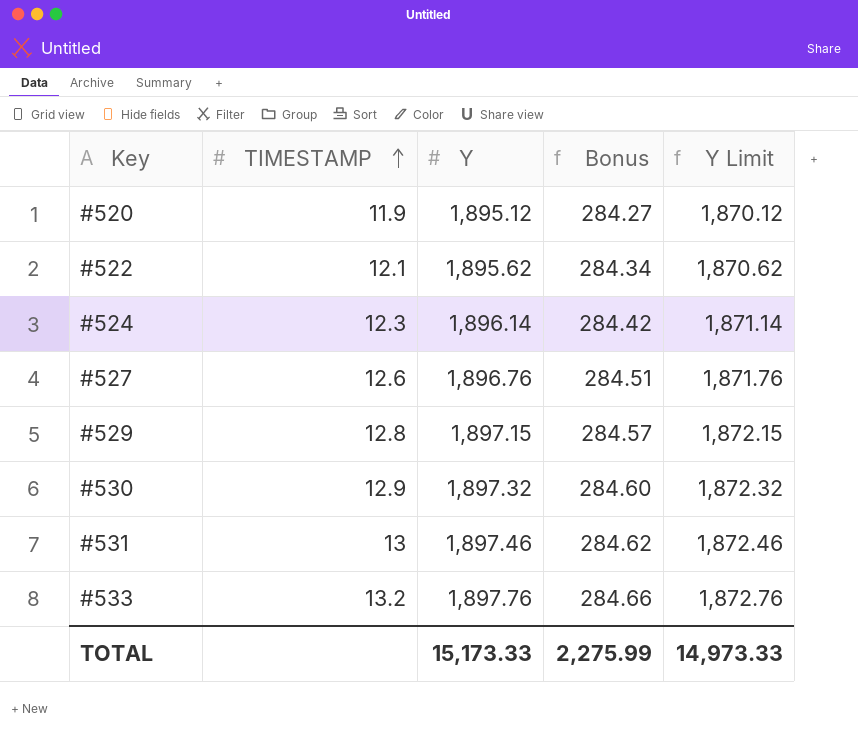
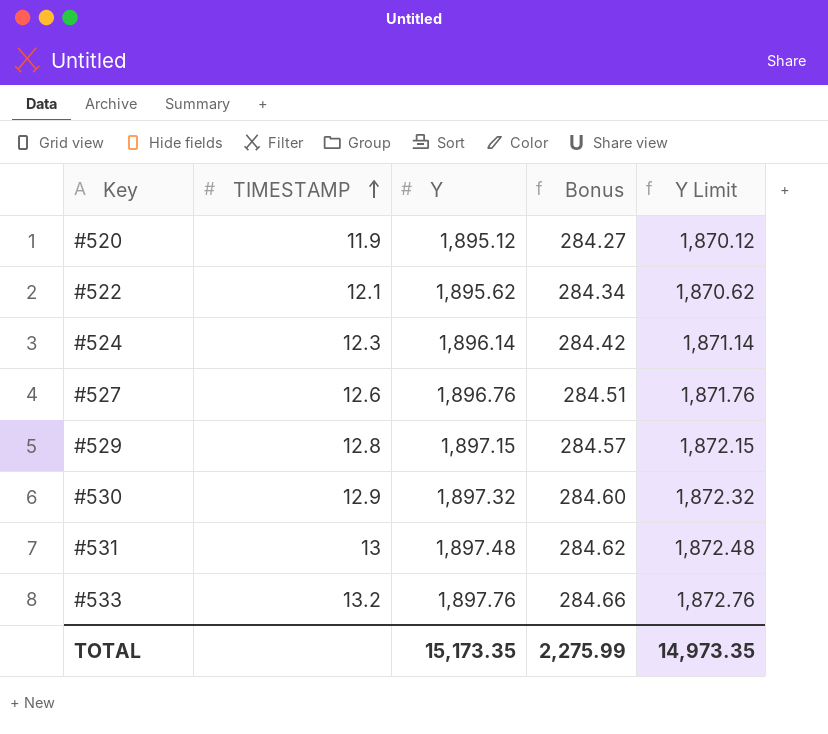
#531 | Y: 1,897.46 -> 1,897.48
#531 | Y Limit: 1,872.46 -> 1,872.48
TOTAL | Y: 15,173.33 -> 15,173.35
TOTAL | Y Limit: 14,973.33 -> 14,973.35

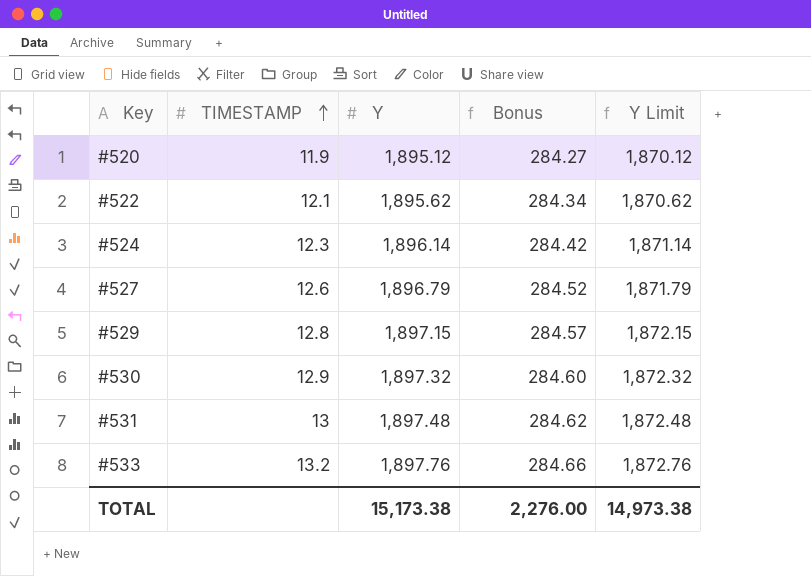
#527 | Y: 1,896.76 -> 1,896.79
#527 | Bonus: 284.51 -> 284.52
#527 | Y Limit: 1,871.76 -> 1,871.79
TOTAL | Y: 15,173.35 -> 15,173.38
TOTAL | Bonus: 2,275.99 -> 2,276.00
TOTAL | Y Limit: 14,973.35 -> 14,973.38

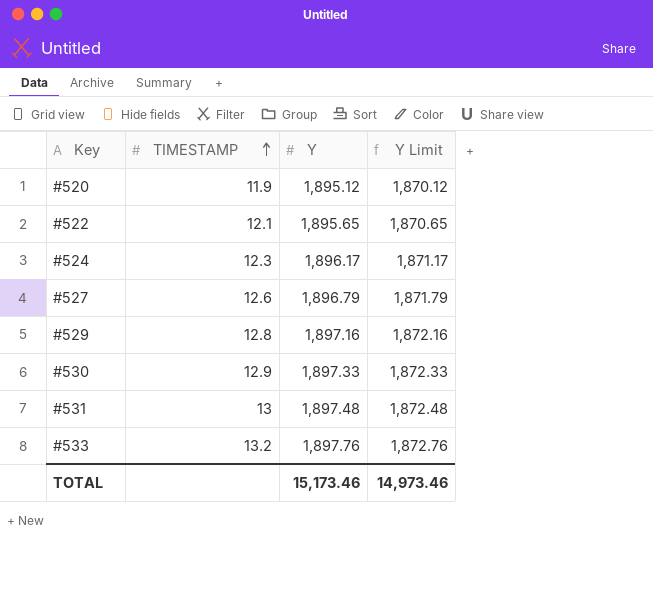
column Bonus | formula: [Y] * 0.15 -> none
#522 | Y: 1,895.62 -> 1,895.65
#522 | Y Limit: 1,870.62 -> 1,870.65
#524 | Y: 1,896.14 -> 1,896.17
#524 | Y Limit: 1,871.14 -> 1,871.17
#529 | Y: 1,897.15 -> 1,897.16
#529 | Y Limit: 1,872.15 -> 1,872.16
#530 | Y: 1,897.32 -> 1,897.33
#530 | Y Limit: 1,872.32 -> 1,872.33
TOTAL | Y: 15,173.38 -> 15,173.46
TOTAL | Y Limit: 14,973.38 -> 14,973.46

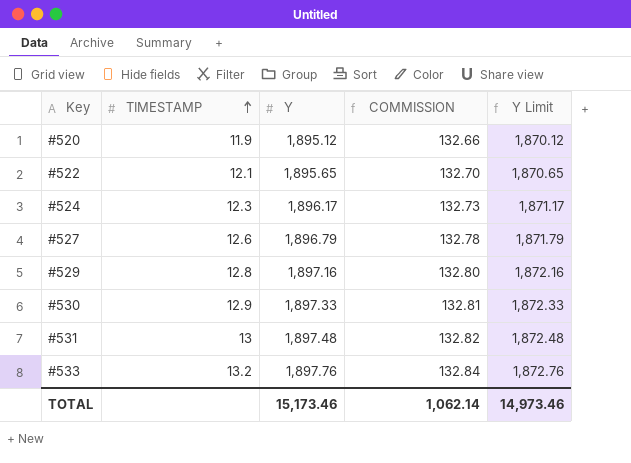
column COMMISSION | formula: none -> [Y] * 0.07

